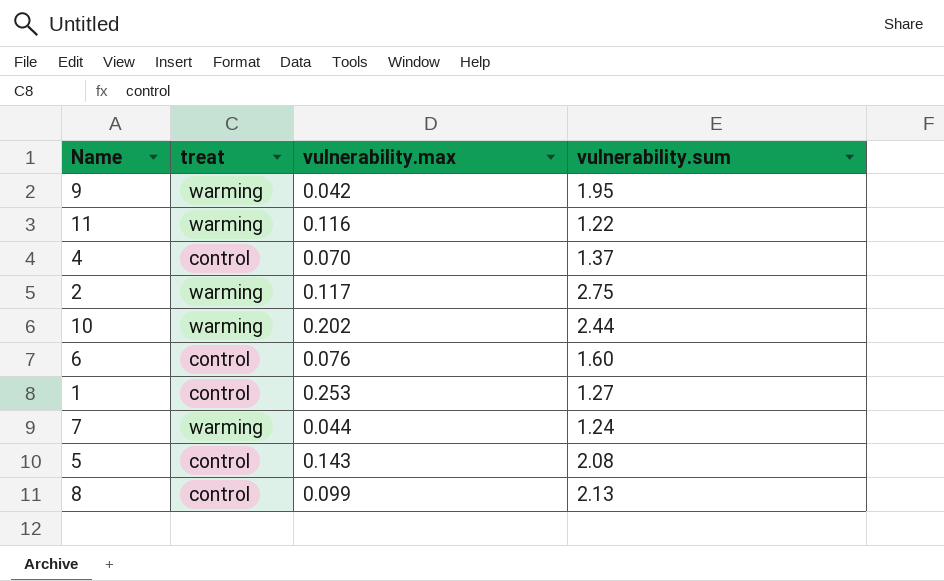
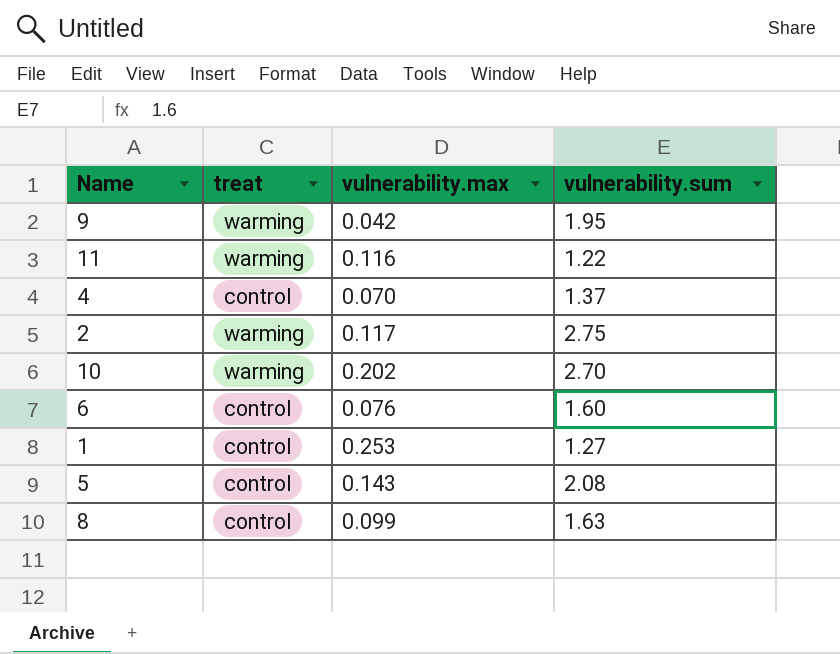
row 7: warming | 0.044 | 1.24 -> none
10 | vulnerability.sum: 2.44 -> 2.70
8 | vulnerability.sum: 2.13 -> 1.63

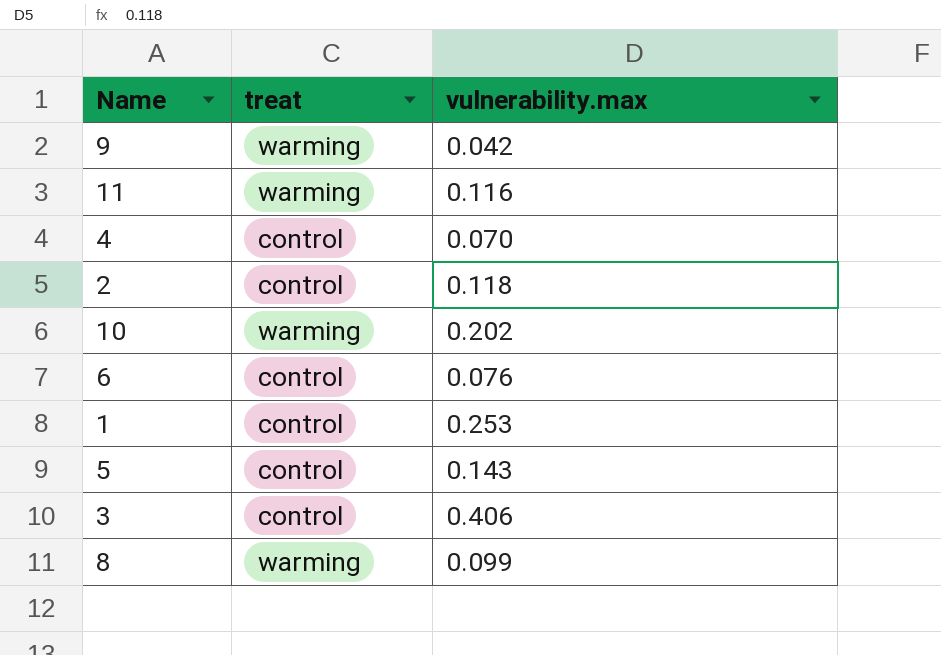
column vulnerability.sum | position: 4 -> none
2 | treat: warming -> control
2 | vulnerability.max: 0.117 -> 0.118
row 3: none -> control | 0.406
8 | treat: control -> warming

